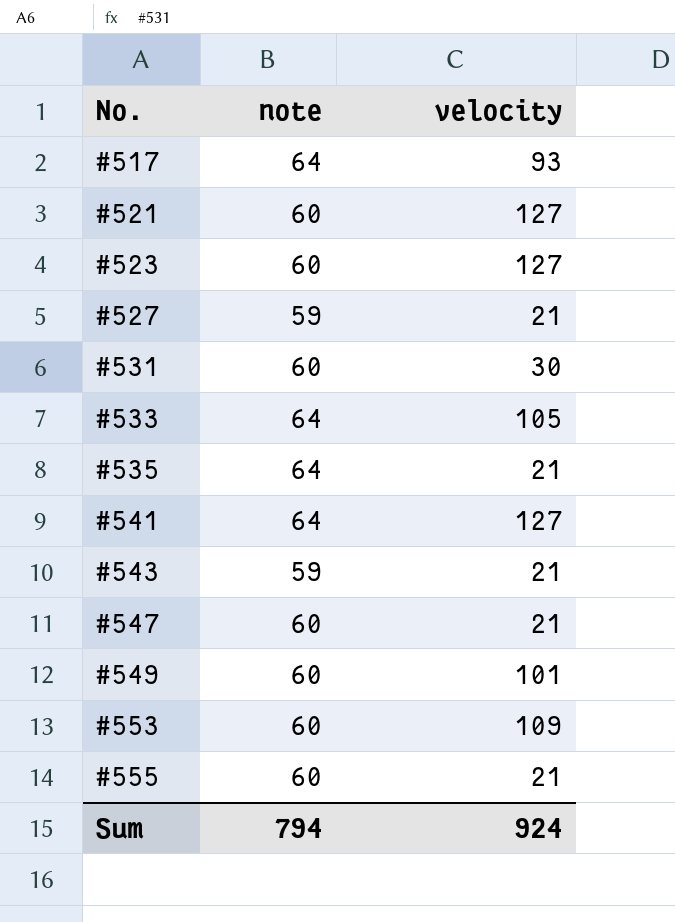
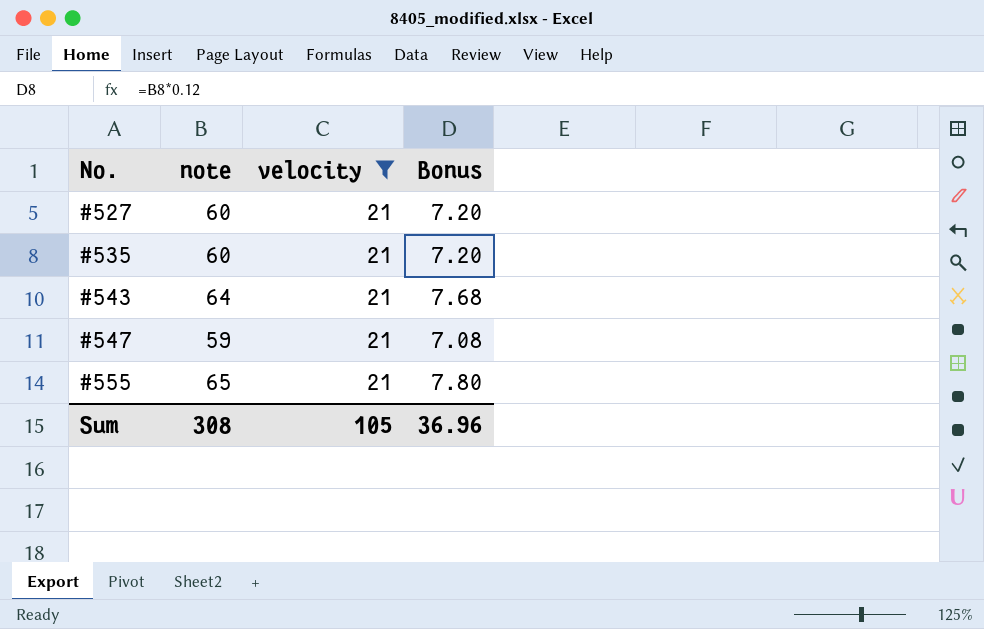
filter: none -> velocity = 21
column Bonus | formula: none -> [note] * 0.12
#527 | note: 59 -> 60
#535 | note: 64 -> 60
#543 | note: 59 -> 64
#547 | note: 60 -> 59
#555 | note: 60 -> 65
Sum | note: 794 -> 308
Sum | velocity: 924 -> 105

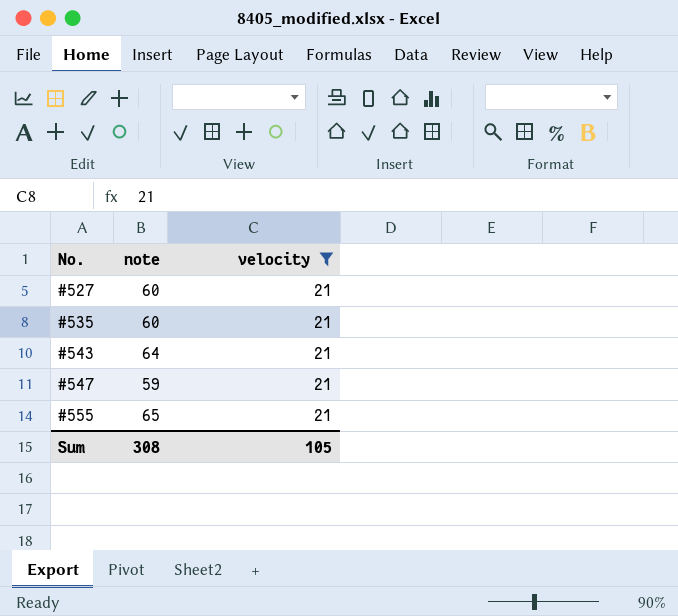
column Bonus | formula: [note] * 0.12 -> none

